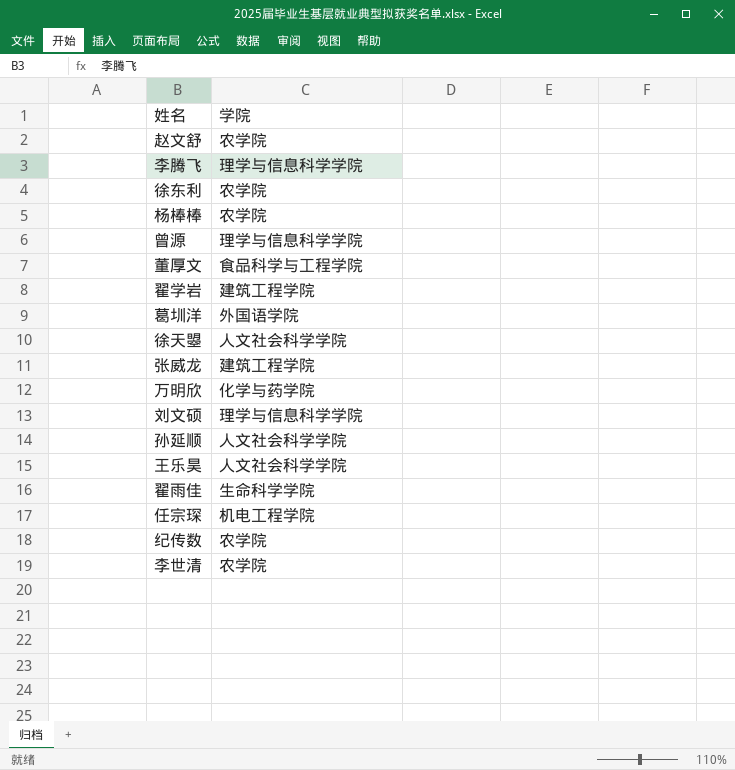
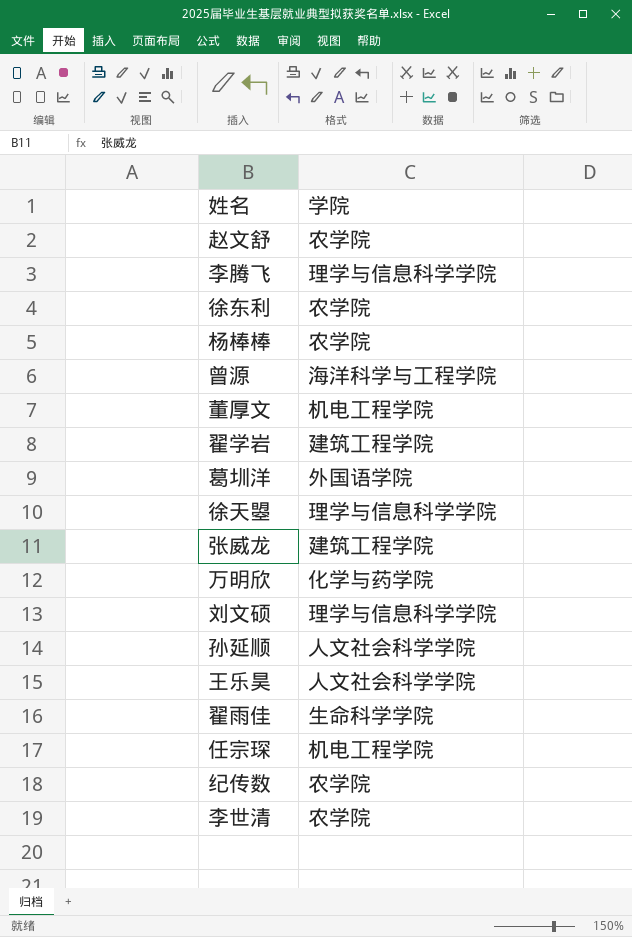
曾源 | 学院: 理学与信息科学学院 -> 海洋科学与工程学院
董厚文 | 学院: 食品科学与工程学院 -> 机电工程学院
徐天曌 | 学院: 人文社会科学学院 -> 理学与信息科学学院

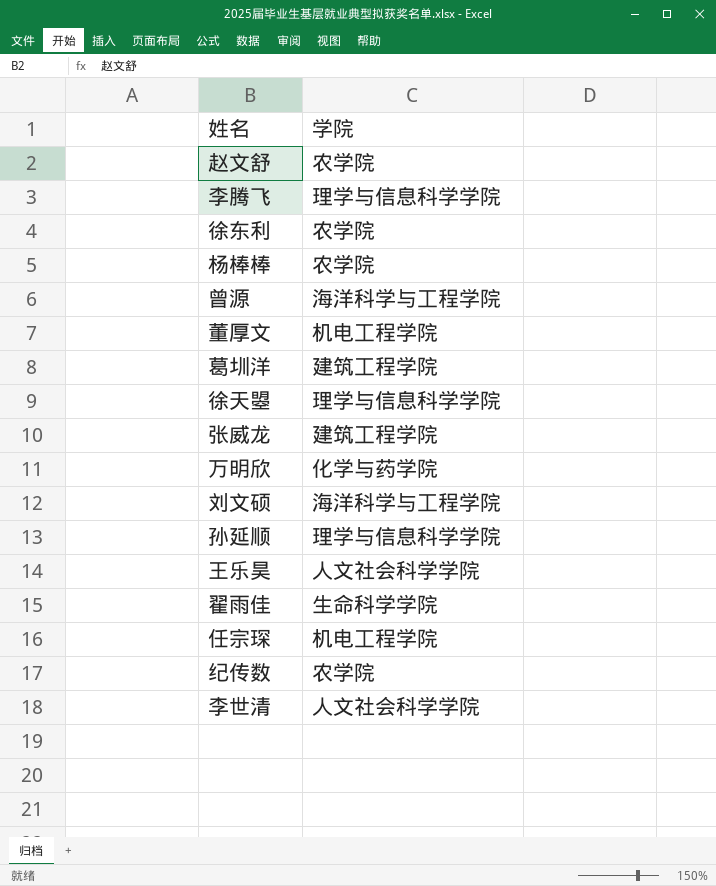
row 翟学岩: 建筑工程学院 -> none
葛圳洋 | 学院: 外国语学院 -> 建筑工程学院
刘文硕 | 学院: 理学与信息科学学院 -> 海洋科学与工程学院
孙延顺 | 学院: 人文社会科学学院 -> 理学与信息科学学院
李世清 | 学院: 农学院 -> 人文社会科学学院

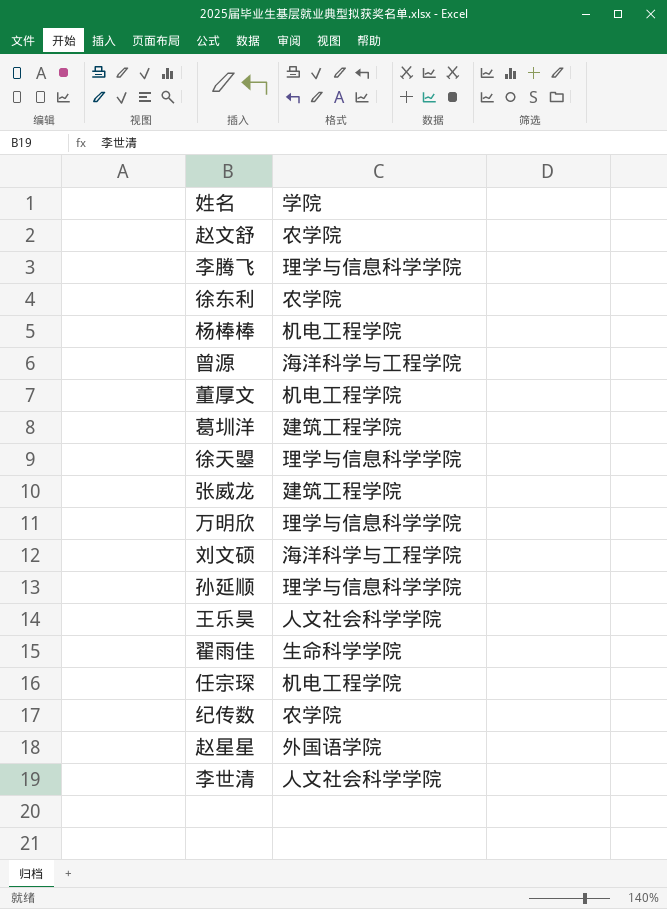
杨棒棒 | 学院: 农学院 -> 机电工程学院
万明欣 | 学院: 化学与药学院 -> 理学与信息科学学院
row 赵星星: none -> 外国语学院

